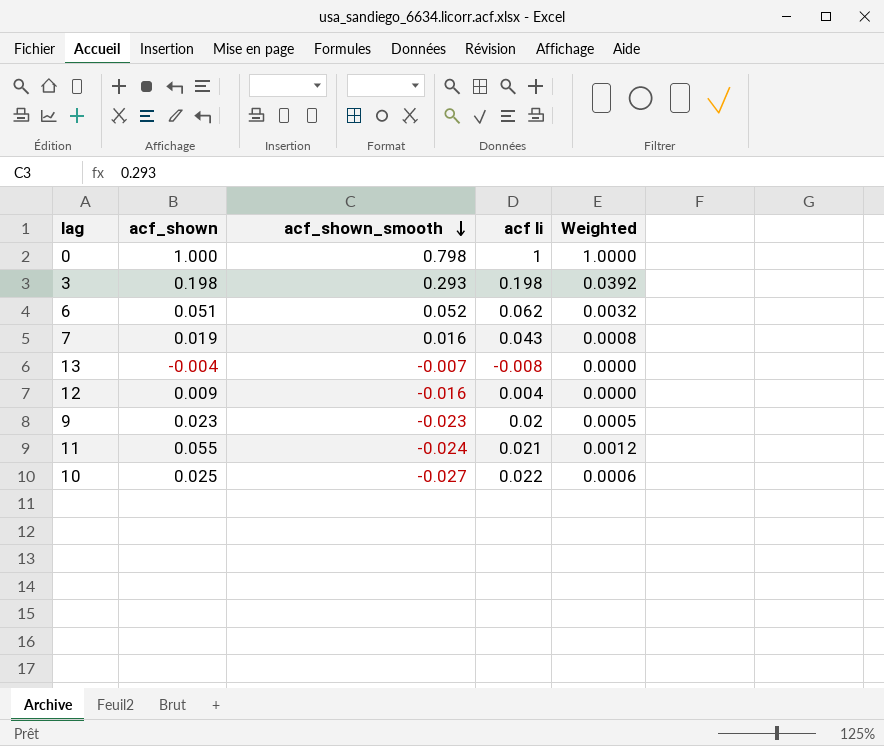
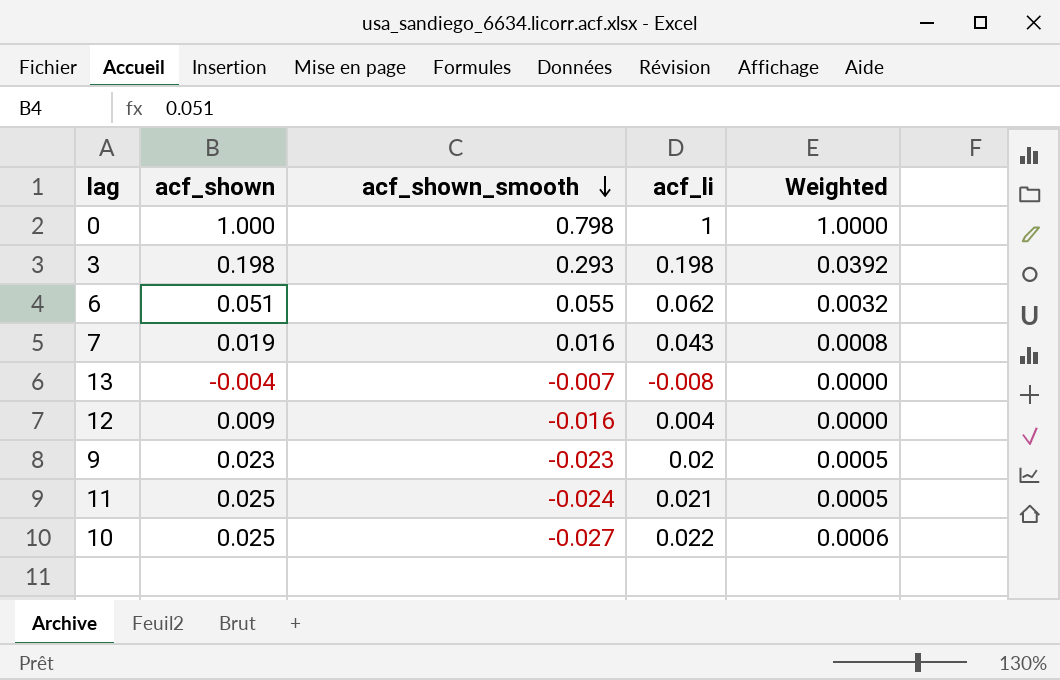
column name: acf li -> acf_li
6 | acf_shown_smooth: 0.052 -> 0.055
11 | acf_shown: 0.055 -> 0.025
11 | Weighted: 0.0012 -> 0.0005

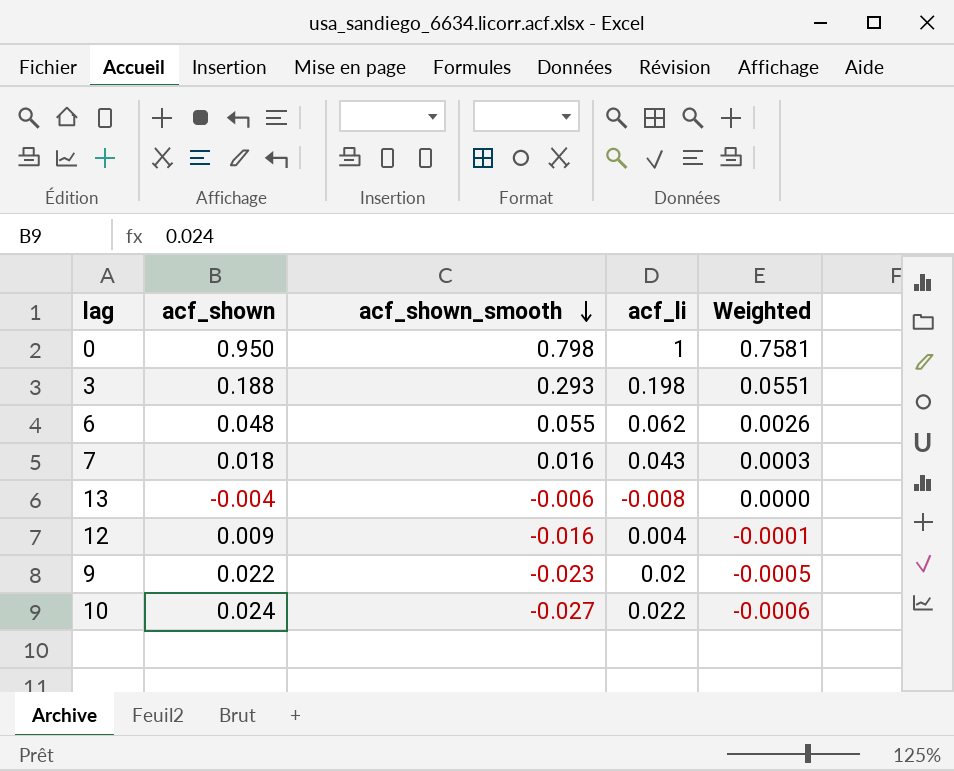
column Weighted | formula: [acf_shown] * [acf_li] -> [acf_shown] * [acf_shown_smooth]
row 11: 0.025 | -0.024 | 0.021 | 0.0005 -> none
0 | acf_shown: 1.000 -> 0.950
3 | acf_shown: 0.198 -> 0.188
6 | acf_shown: 0.051 -> 0.048
7 | acf_shown: 0.019 -> 0.018
13 | acf_shown_smooth: -0.007 -> -0.006
9 | acf_shown: 0.023 -> 0.022
10 | acf_shown: 0.025 -> 0.024

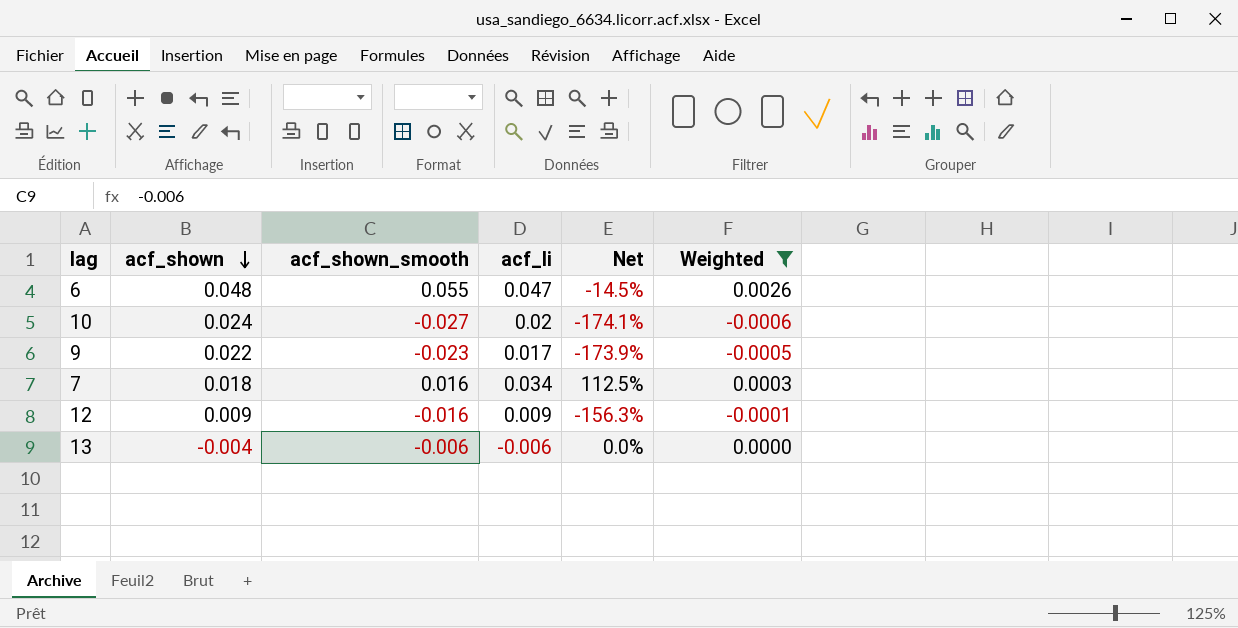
filter: none -> Weighted <= 0.0026
row order: acf_shown_smooth descending -> acf_shown descending
column Net | formula: none -> ([acf_li] - [acf_shown_smooth]) / [acf_shown_smooth]
6 | acf_li: 0.062 -> 0.047
10 | acf_li: 0.022 -> 0.02
9 | acf_li: 0.02 -> 0.017
7 | acf_li: 0.043 -> 0.034
12 | acf_li: 0.004 -> 0.009
13 | acf_li: -0.008 -> -0.006

